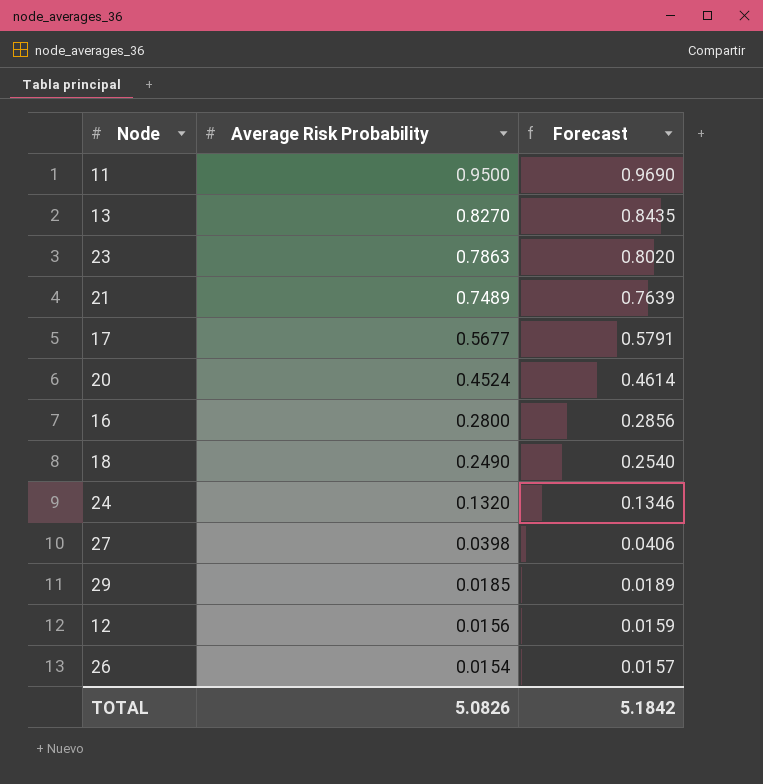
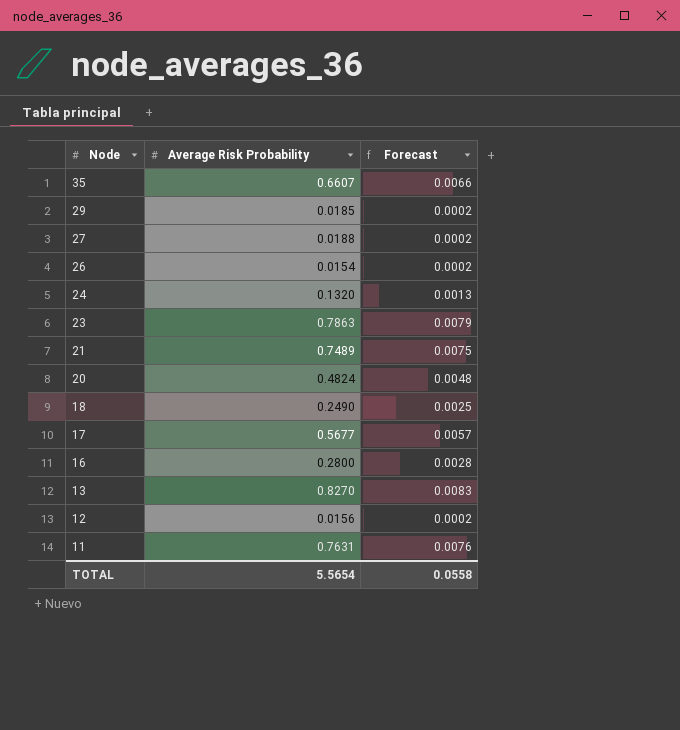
row order: Average Risk Probability descending -> Node descending
column Forecast | formula: [Average Risk Probability] * 1.02 -> [Average Risk Probability] * 0.01
row 35: none -> 0.6607 | 0.0066
27 | Average Risk Probability: 0.0398 -> 0.0188
20 | Average Risk Probability: 0.4524 -> 0.4824
11 | Average Risk Probability: 0.9500 -> 0.7631
TOTAL | Average Risk Probability: 5.0826 -> 5.5654
TOTAL | Forecast: 5.1842 -> 0.0558

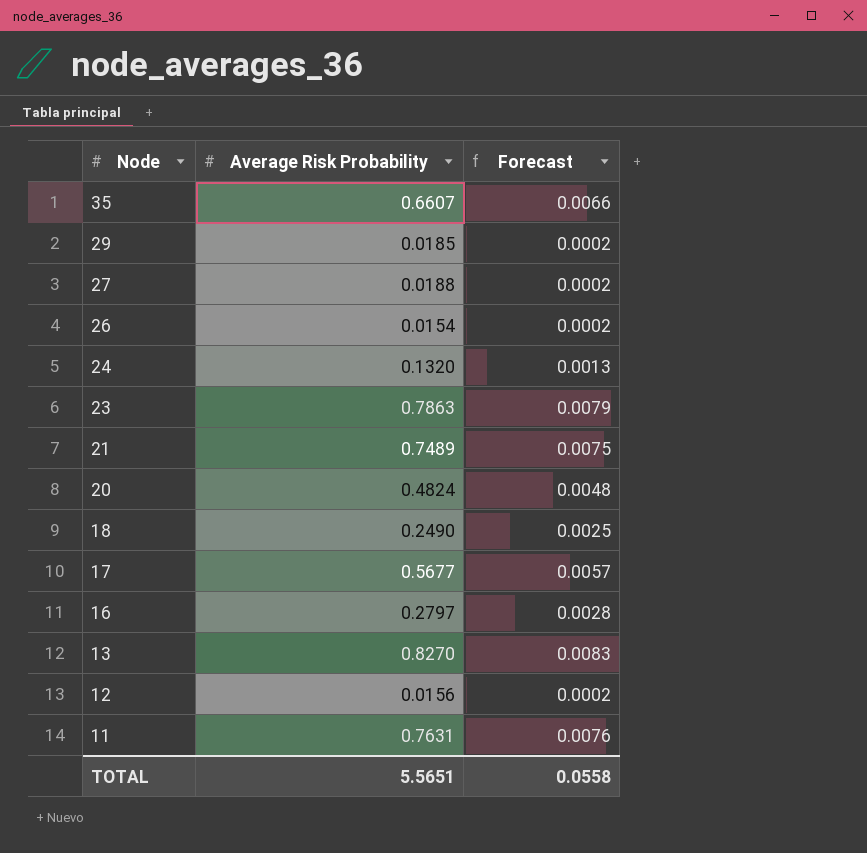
16 | Average Risk Probability: 0.2800 -> 0.2797
TOTAL | Average Risk Probability: 5.5654 -> 5.5651

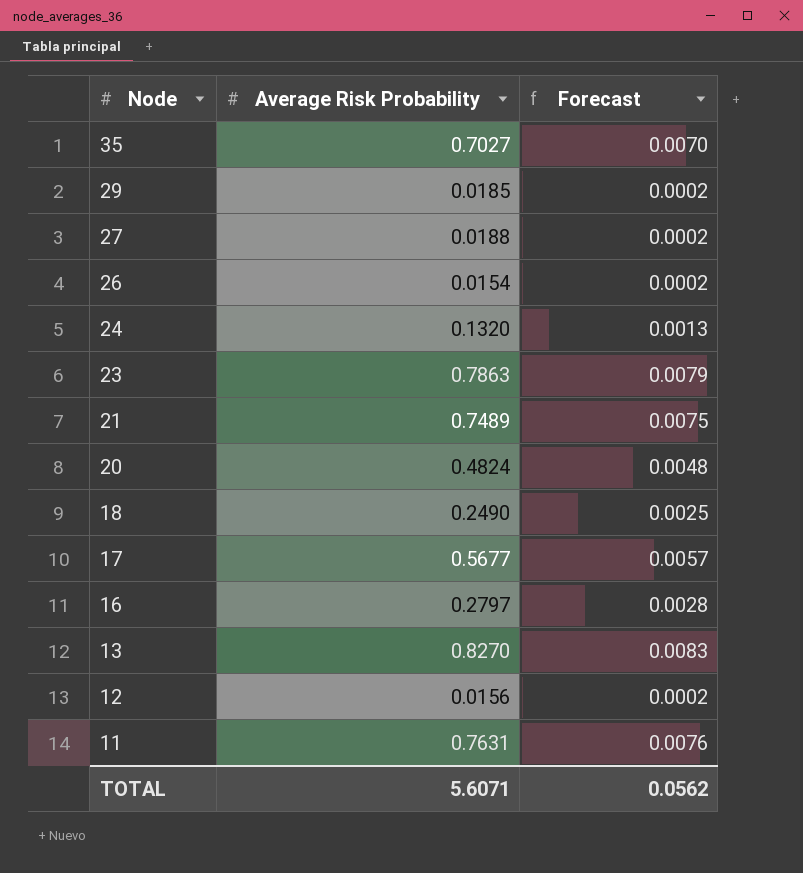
35 | Average Risk Probability: 0.6607 -> 0.7027
35 | Forecast: 0.0066 -> 0.0070
TOTAL | Average Risk Probability: 5.5651 -> 5.6071
TOTAL | Forecast: 0.0558 -> 0.0562

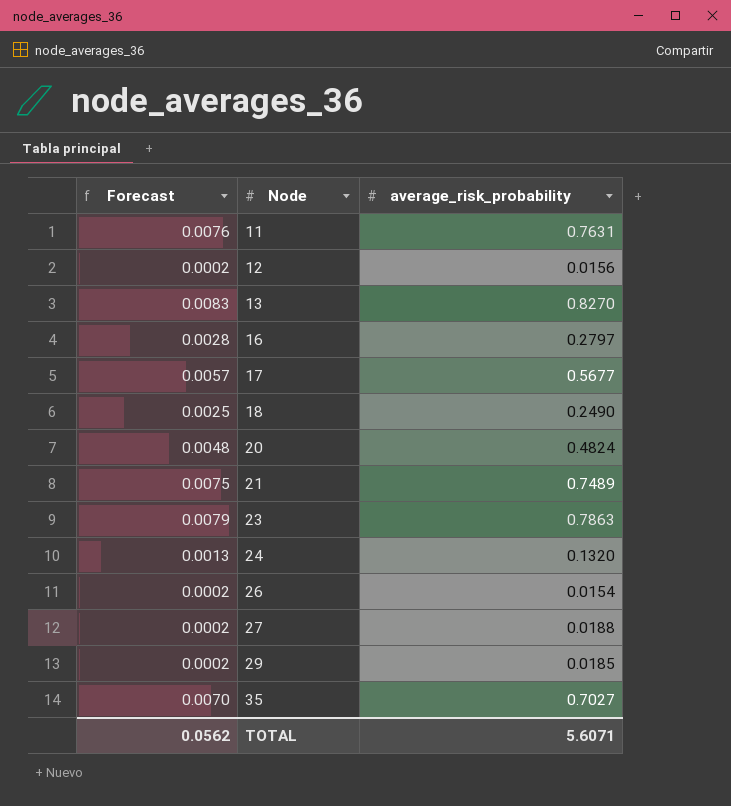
row order: Node descending -> Node ascending
column Forecast | position: 3 -> 1
column name: Average Risk Probability -> average_risk_probability

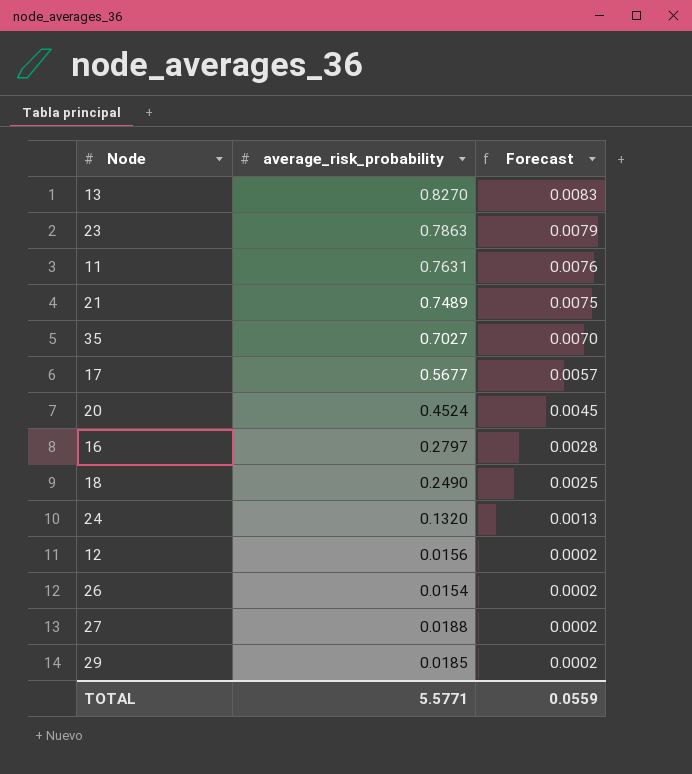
row order: Node ascending -> Forecast descending
column Forecast | position: 1 -> 3
20 | average_risk_probability: 0.4824 -> 0.4524
20 | Forecast: 0.0048 -> 0.0045
TOTAL | average_risk_probability: 5.6071 -> 5.5771
TOTAL | Forecast: 0.0562 -> 0.0559

